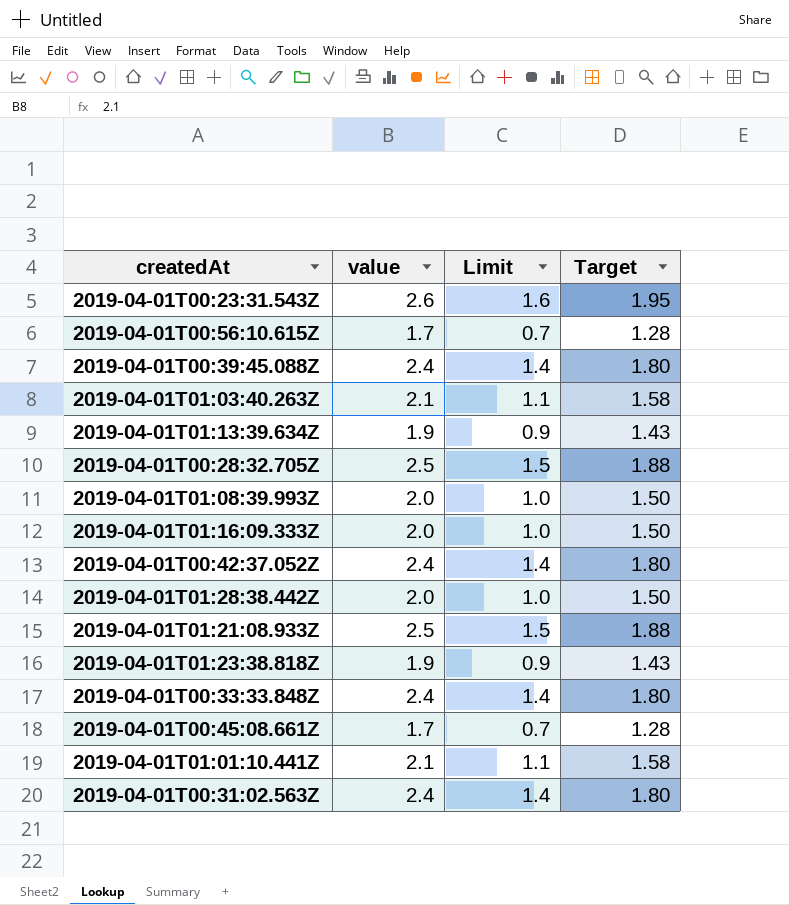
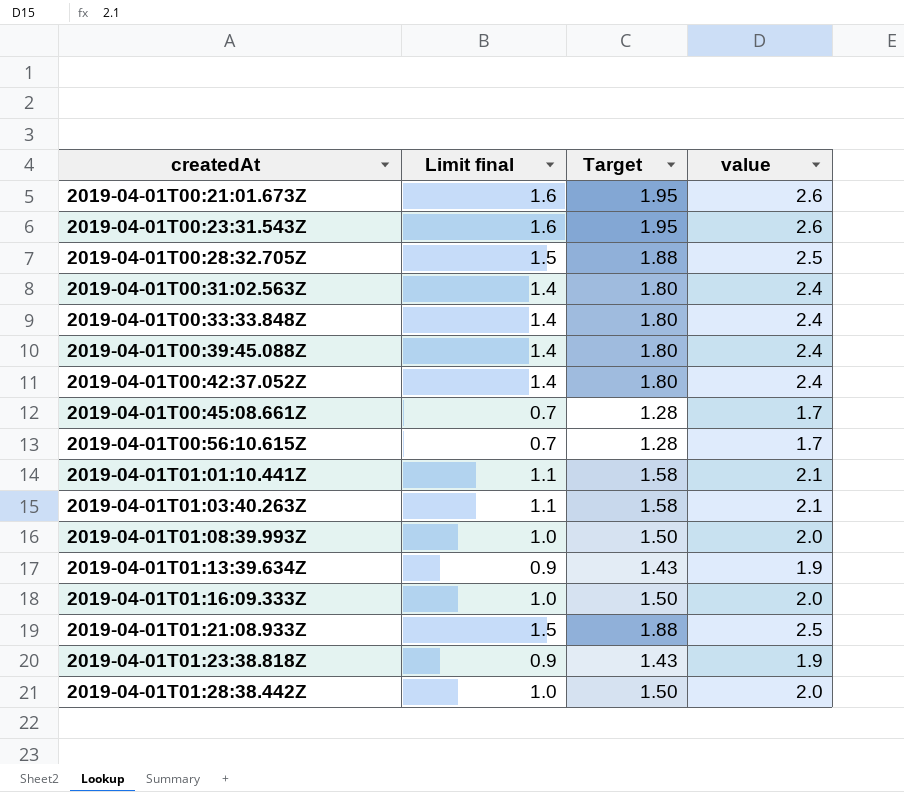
row order: none -> createdAt ascending
column name: Limit -> Limit final
column value | position: 2 -> 4
row 2019-04-01T00:21:01.673Z: none -> 1.6 | 1.95 | 2.6

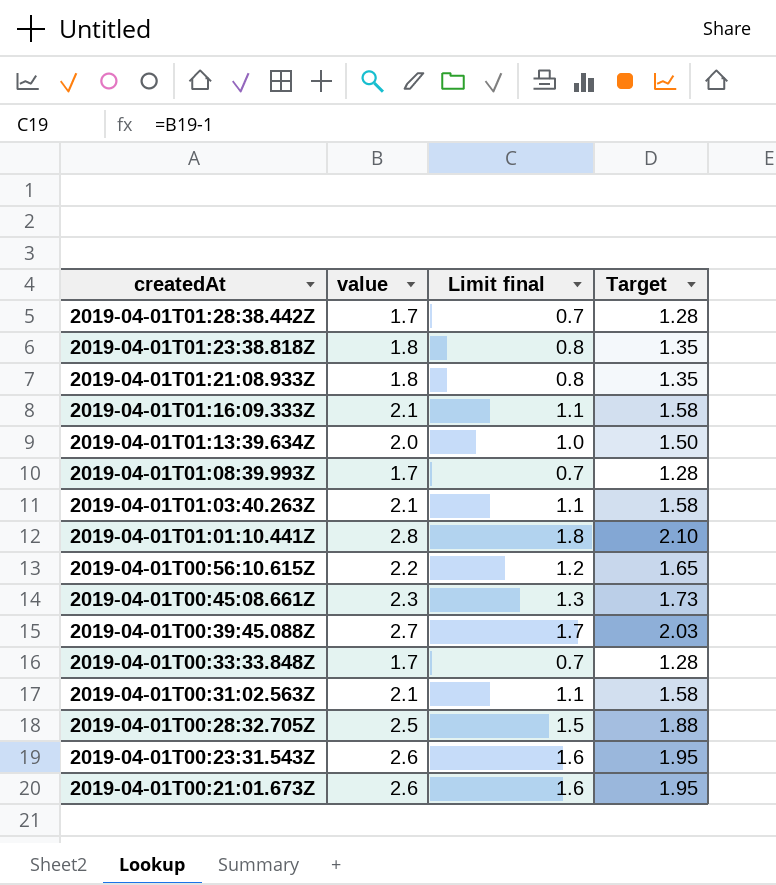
row order: createdAt ascending -> createdAt descending
column value | position: 4 -> 2
row 2019-04-01T00:42:37.052Z: 1.4 | 1.80 | 2.4 -> none
2019-04-01T01:28:38.442Z | value: 2.0 -> 1.7
2019-04-01T01:28:38.442Z | Limit final: 1.0 -> 0.7
2019-04-01T01:28:38.442Z | Target: 1.50 -> 1.28
2019-04-01T01:23:38.818Z | value: 1.9 -> 1.8
2019-04-01T01:23:38.818Z | Limit final: 0.9 -> 0.8
2019-04-01T01:23:38.818Z | Target: 1.43 -> 1.35
2019-04-01T01:21:08.933Z | value: 2.5 -> 1.8
2019-04-01T01:21:08.933Z | Limit final: 1.5 -> 0.8
2019-04-01T01:21:08.933Z | Target: 1.88 -> 1.35
2019-04-01T01:16:09.333Z | value: 2.0 -> 2.1
2019-04-01T01:16:09.333Z | Limit final: 1.0 -> 1.1
2019-04-01T01:16:09.333Z | Target: 1.50 -> 1.58
2019-04-01T01:13:39.634Z | value: 1.9 -> 2.0
2019-04-01T01:13:39.634Z | Limit final: 0.9 -> 1.0
2019-04-01T01:13:39.634Z | Target: 1.43 -> 1.50
2019-04-01T01:08:39.993Z | value: 2.0 -> 1.7
2019-04-01T01:08:39.993Z | Limit final: 1.0 -> 0.7
2019-04-01T01:08:39.993Z | Target: 1.50 -> 1.28
2019-04-01T01:01:10.441Z | value: 2.1 -> 2.8
2019-04-01T01:01:10.441Z | Limit final: 1.1 -> 1.8
2019-04-01T01:01:10.441Z | Target: 1.58 -> 2.10
2019-04-01T00:56:10.615Z | value: 1.7 -> 2.2
2019-04-01T00:56:10.615Z | Limit final: 0.7 -> 1.2
2019-04-01T00:56:10.615Z | Target: 1.28 -> 1.65
2019-04-01T00:45:08.661Z | value: 1.7 -> 2.3
2019-04-01T00:45:08.661Z | Limit final: 0.7 -> 1.3
2019-04-01T00:45:08.661Z | Target: 1.28 -> 1.73
2019-04-01T00:39:45.088Z | value: 2.4 -> 2.7
2019-04-01T00:39:45.088Z | Limit final: 1.4 -> 1.7
2019-04-01T00:39:45.088Z | Target: 1.80 -> 2.03
2019-04-01T00:33:33.848Z | value: 2.4 -> 1.7
2019-04-01T00:33:33.848Z | Limit final: 1.4 -> 0.7
2019-04-01T00:33:33.848Z | Target: 1.80 -> 1.28
2019-04-01T00:31:02.563Z | value: 2.4 -> 2.1
2019-04-01T00:31:02.563Z | Limit final: 1.4 -> 1.1
2019-04-01T00:31:02.563Z | Target: 1.80 -> 1.58

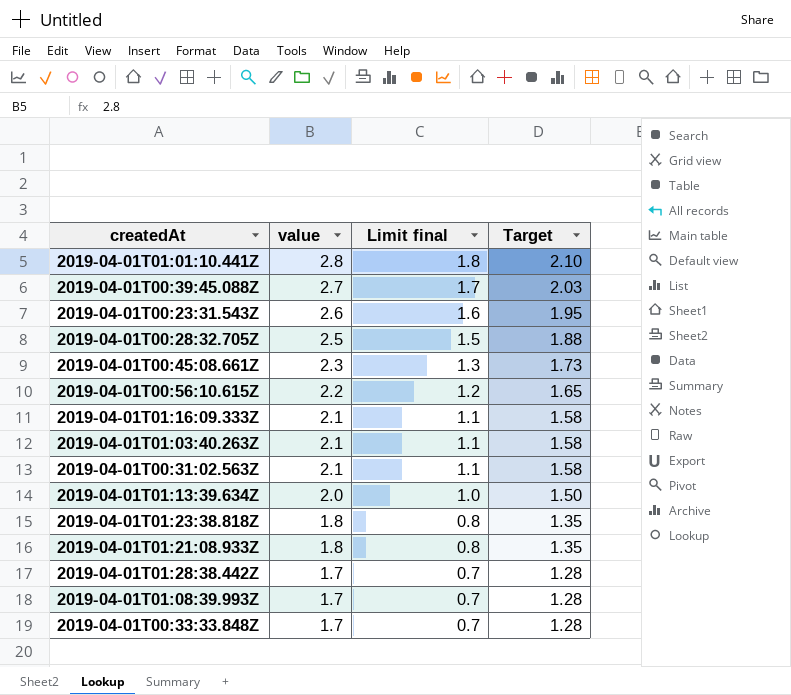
row order: createdAt descending -> value descending
row 2019-04-01T00:21:01.673Z: 2.6 | 1.6 | 1.95 -> none

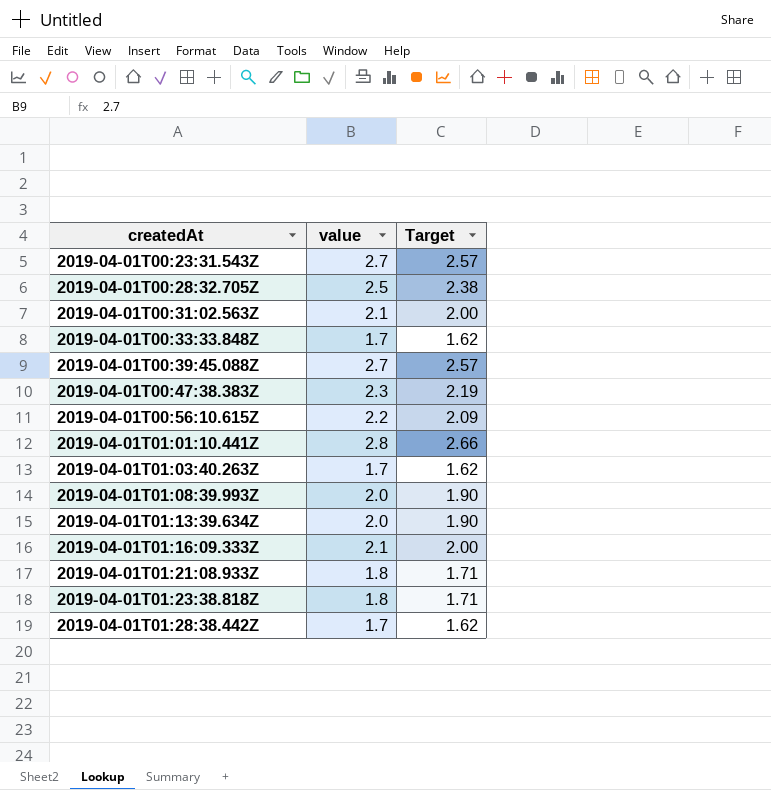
row order: value descending -> createdAt ascending
column Limit final | formula: [value] - 1 -> none
column Target | formula: [value] * 0.75 -> [value] * 0.95
row 2019-04-01T00:45:08.661Z: 2.3 | 1.3 | 1.73 -> none
2019-04-01T00:23:31.543Z | value: 2.6 -> 2.7
row 2019-04-01T00:47:38.383Z: none -> 2.3 | 2.19
2019-04-01T01:03:40.263Z | value: 2.1 -> 1.7
2019-04-01T01:08:39.993Z | value: 1.7 -> 2.0

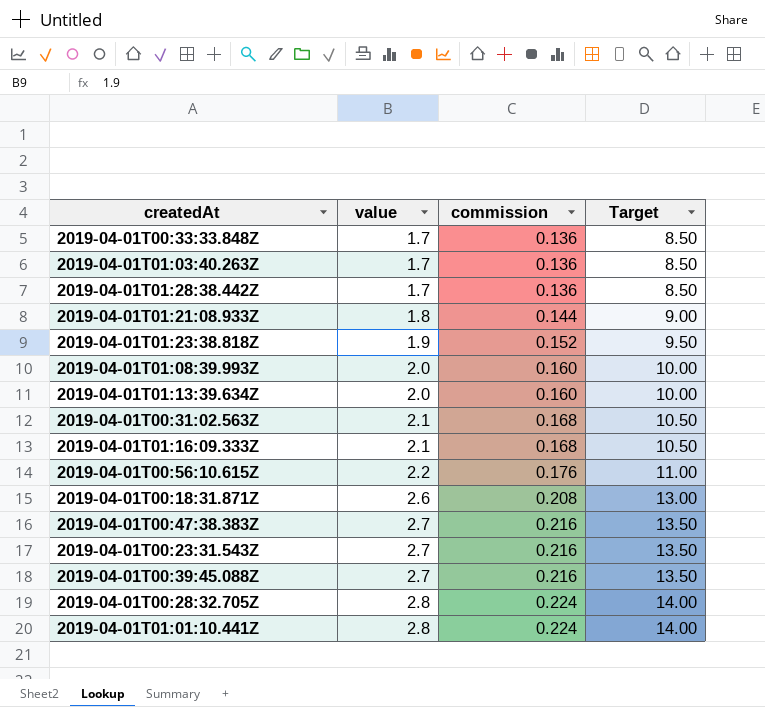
row order: createdAt ascending -> value ascending
column commission | formula: none -> [value] * 0.08
column Target | formula: [value] * 0.95 -> [value] * 5
2019-04-01T01:23:38.818Z | value: 1.8 -> 1.9
row 2019-04-01T00:18:31.871Z: none -> 2.6 | 0.208 | 13.00
2019-04-01T00:47:38.383Z | value: 2.3 -> 2.7
2019-04-01T00:28:32.705Z | value: 2.5 -> 2.8

